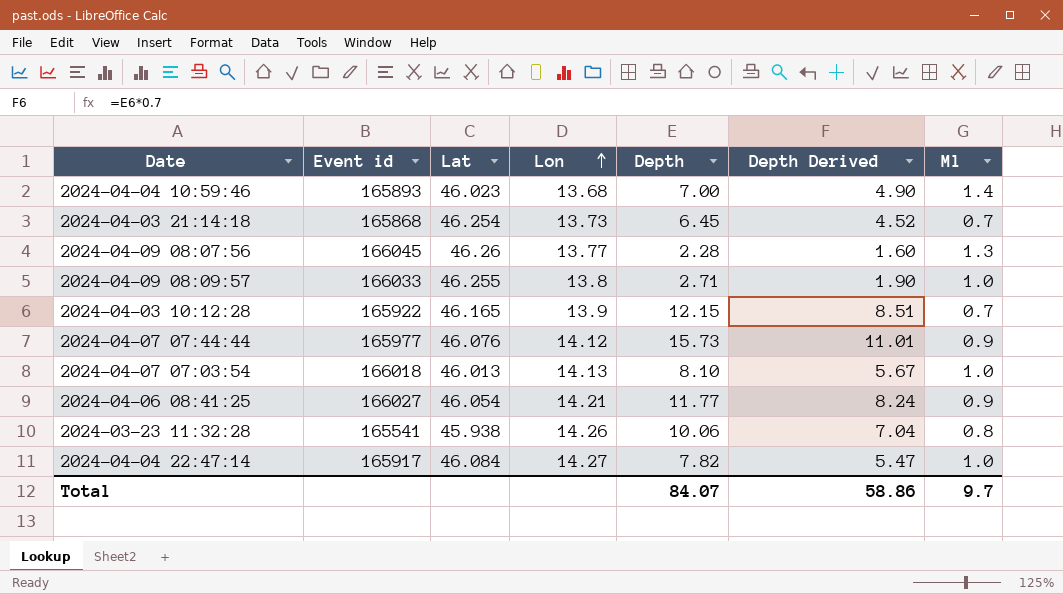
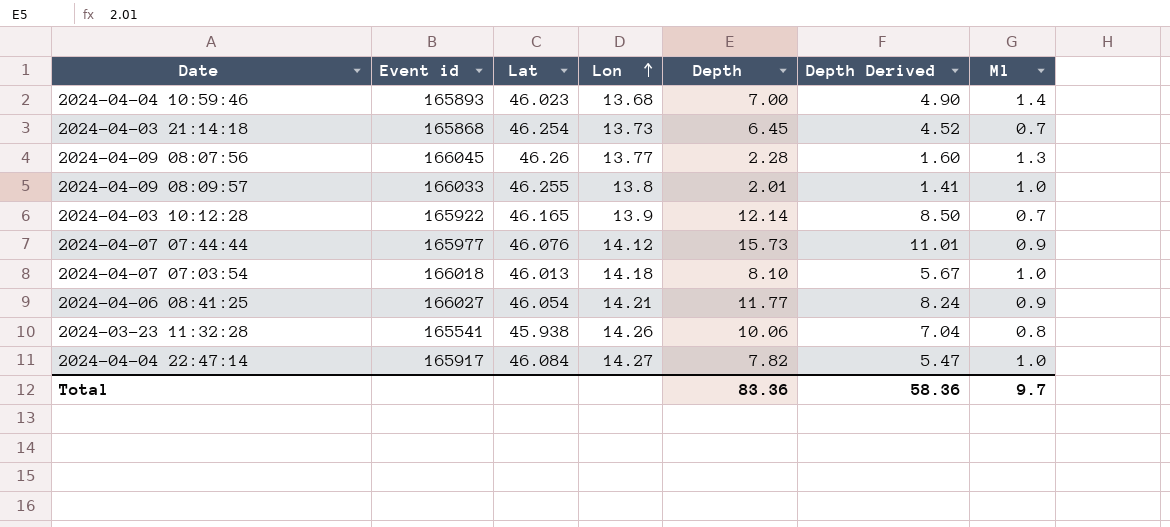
2024-04-09 08:09:57 | Depth: 2.71 -> 2.01
2024-04-09 08:09:57 | Depth Derived: 1.90 -> 1.41
2024-04-03 10:12:28 | Depth: 12.15 -> 12.14
2024-04-03 10:12:28 | Depth Derived: 8.51 -> 8.50
2024-04-07 07:03:54 | Lon: 14.13 -> 14.18
Total | Depth: 84.07 -> 83.36
Total | Depth Derived: 58.86 -> 58.36

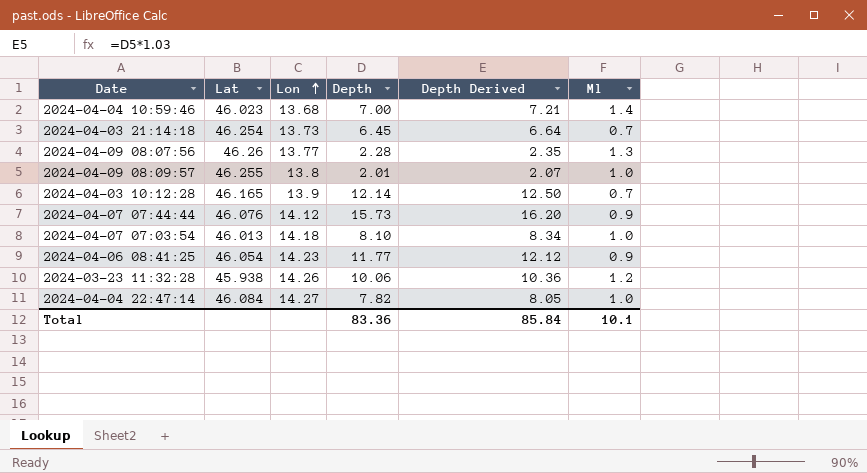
column Event id | position: 2 -> none
column Depth Derived | formula: [Depth] * 0.7 -> [Depth] * 1.03
2024-04-06 08:41:25 | Lon: 14.21 -> 14.23
2024-03-23 11:32:28 | Ml: 0.8 -> 1.2
Total | Depth Derived: 58.36 -> 85.84
Total | Ml: 9.7 -> 10.1

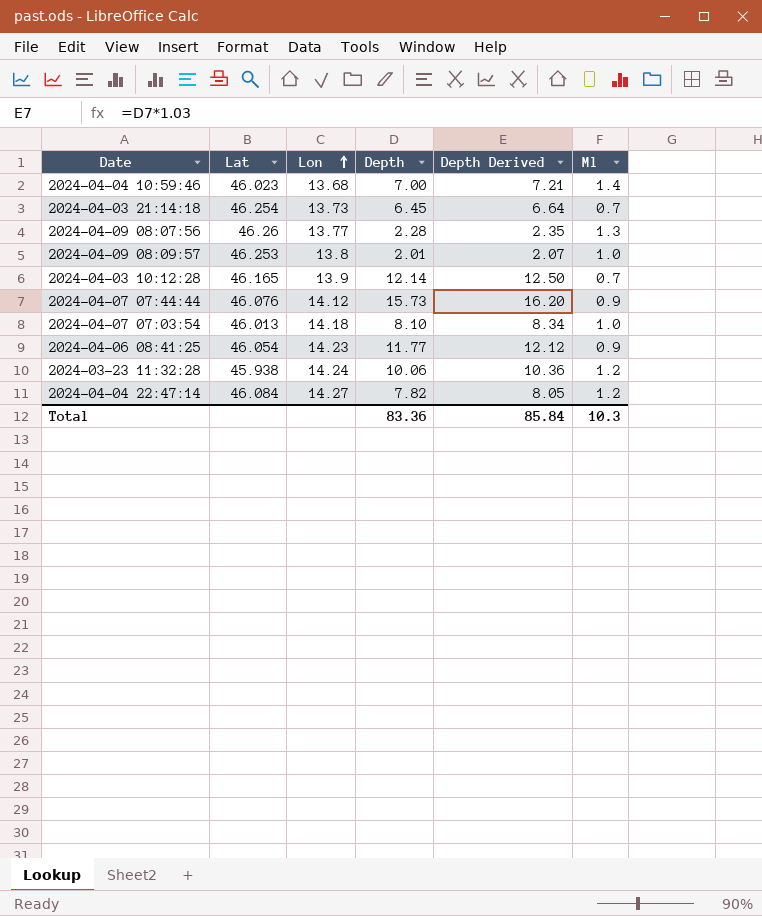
2024-04-09 08:09:57 | Lat: 46.255 -> 46.253
2024-03-23 11:32:28 | Lon: 14.26 -> 14.24
2024-04-04 22:47:14 | Ml: 1.0 -> 1.2
Total | Ml: 10.1 -> 10.3

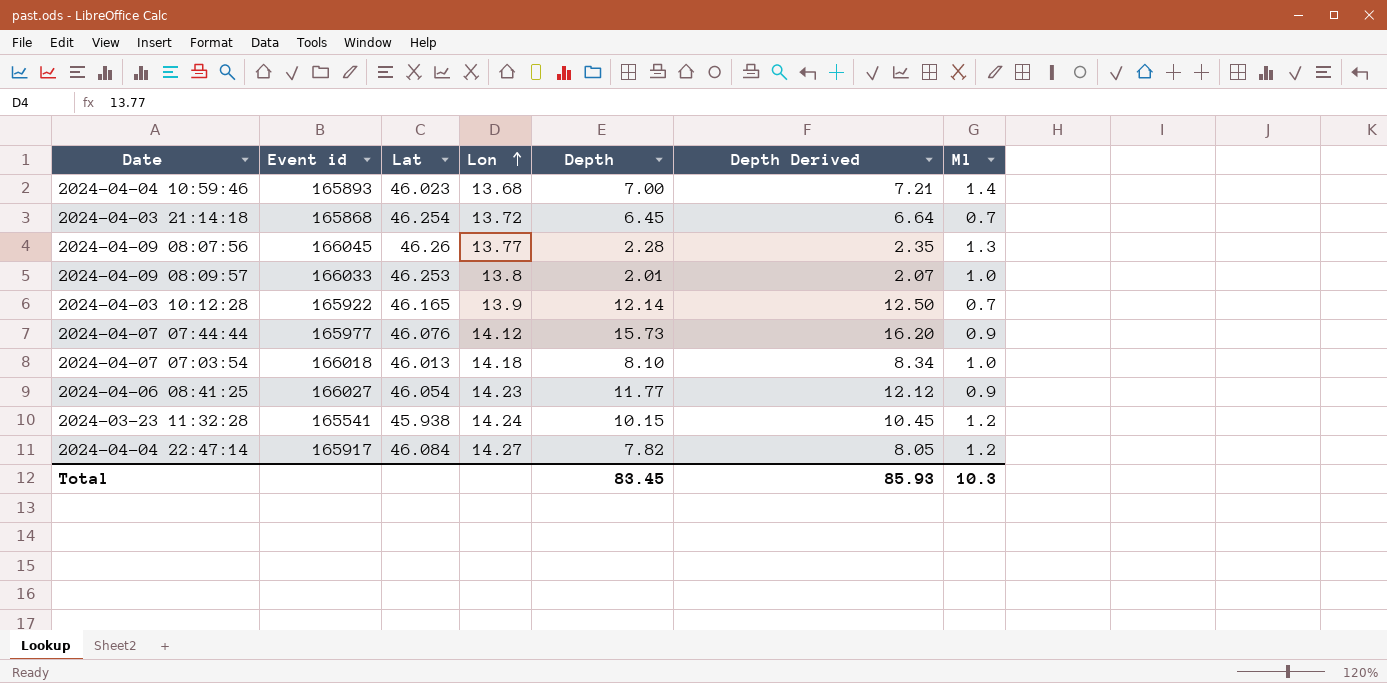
column Event id | position: none -> 2
2024-04-03 21:14:18 | Lon: 13.73 -> 13.72
2024-03-23 11:32:28 | Depth: 10.06 -> 10.15
2024-03-23 11:32:28 | Depth Derived: 10.36 -> 10.45
Total | Depth: 83.36 -> 83.45
Total | Depth Derived: 85.84 -> 85.93

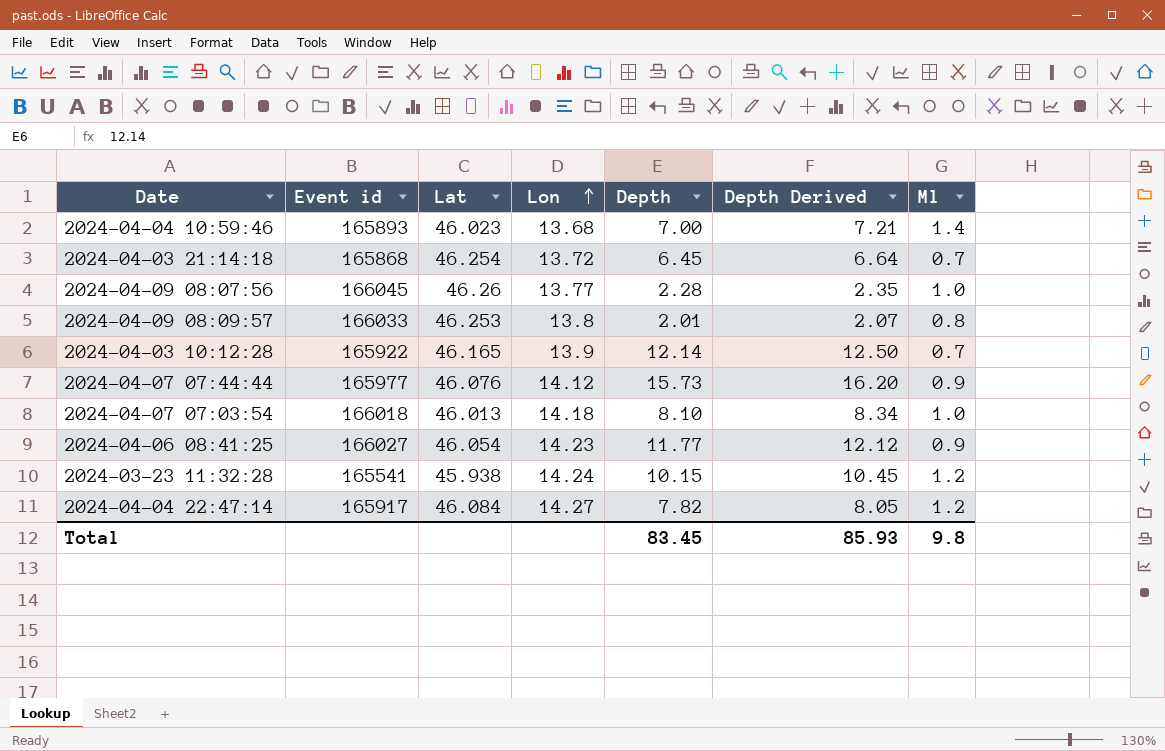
2024-04-09 08:07:56 | Ml: 1.3 -> 1.0
2024-04-09 08:09:57 | Ml: 1.0 -> 0.8
Total | Ml: 10.3 -> 9.8

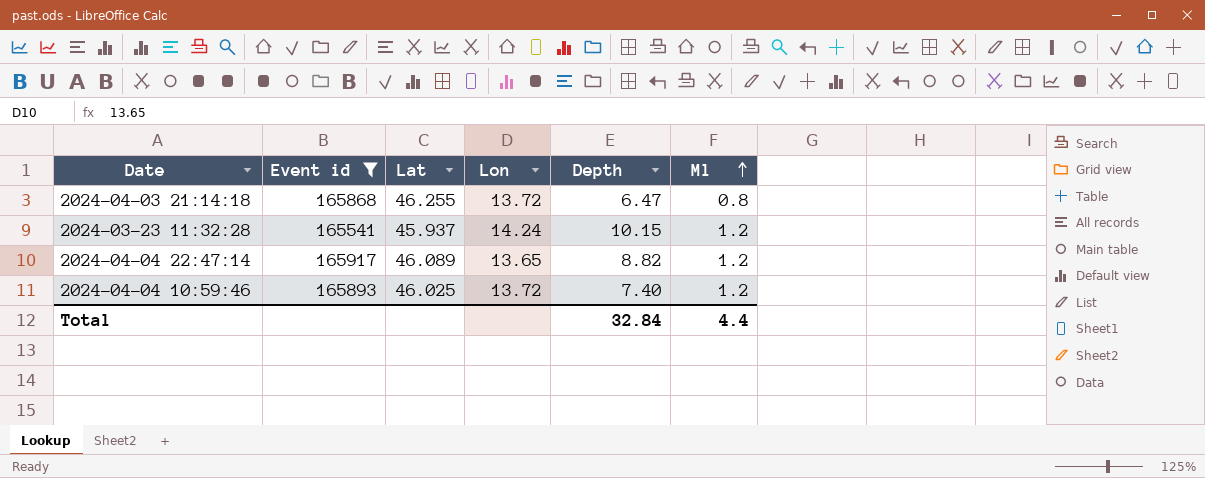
filter: none -> Event id <= 165917
row order: Lon ascending -> Ml ascending
column Depth Derived | formula: [Depth] * 1.03 -> none
2024-04-03 21:14:18 | Lat: 46.254 -> 46.255
2024-04-03 21:14:18 | Depth: 6.45 -> 6.47
2024-04-03 21:14:18 | Ml: 0.7 -> 0.8
2024-03-23 11:32:28 | Lat: 45.938 -> 45.937
2024-04-04 22:47:14 | Lat: 46.084 -> 46.089
2024-04-04 22:47:14 | Lon: 14.27 -> 13.65
2024-04-04 22:47:14 | Depth: 7.82 -> 8.82
2024-04-04 10:59:46 | Lat: 46.023 -> 46.025
2024-04-04 10:59:46 | Lon: 13.68 -> 13.72
2024-04-04 10:59:46 | Depth: 7.00 -> 7.40
2024-04-04 10:59:46 | Ml: 1.4 -> 1.2
Total | Depth: 83.45 -> 32.84
Total | Ml: 9.8 -> 4.4

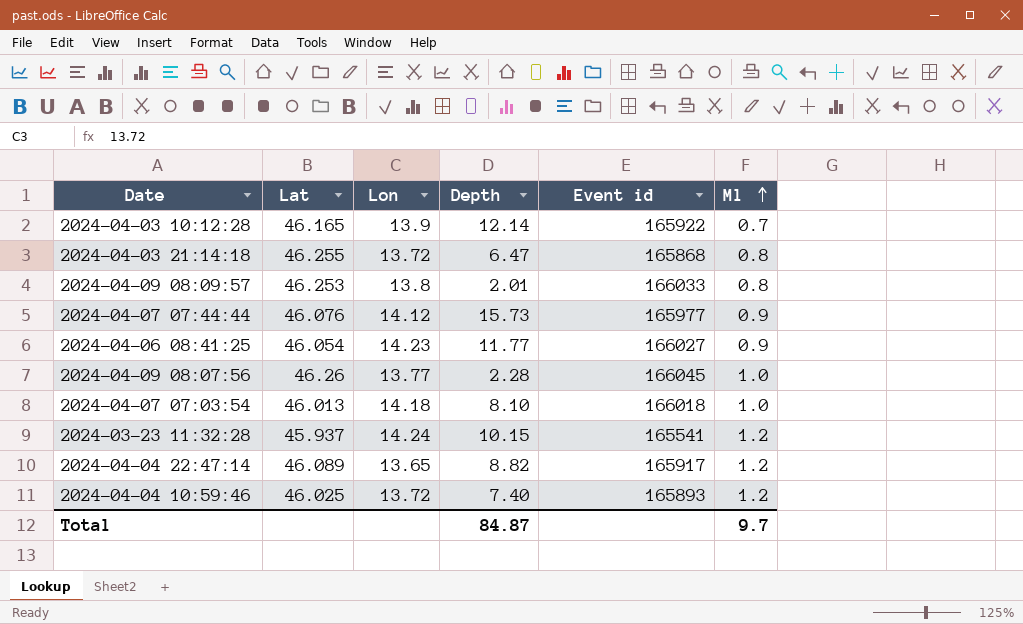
filter: Event id <= 165917 -> none
column Event id | position: 2 -> 5
Total | Depth: 32.84 -> 84.87
Total | Ml: 4.4 -> 9.7

